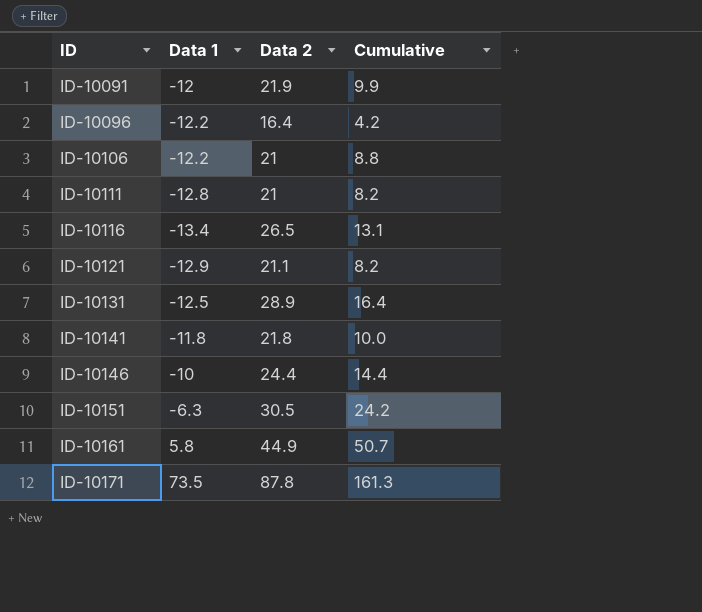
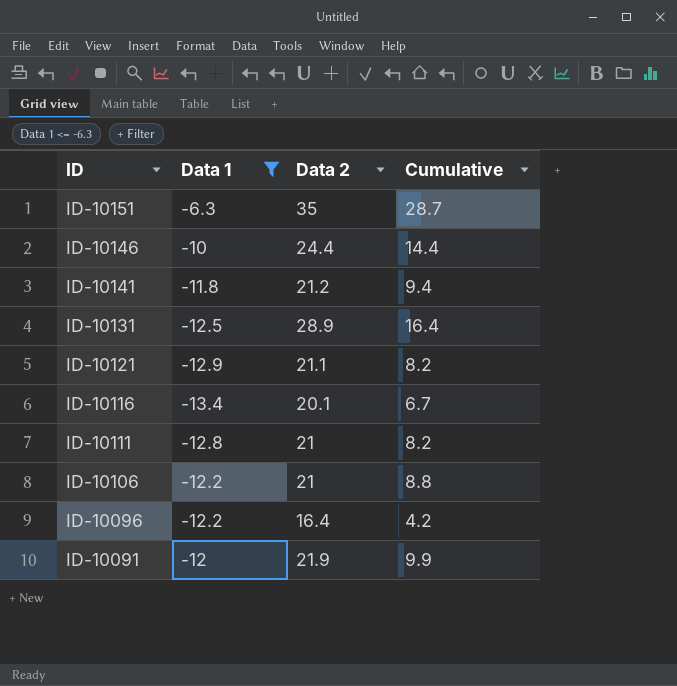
filter: none -> Data 1 <= -6.3
row order: ID ascending -> ID descending
ID-10151 | Data 2: 30.5 -> 35
ID-10151 | Cumulative: 24.2 -> 28.7
ID-10141 | Data 2: 21.8 -> 21.2
ID-10141 | Cumulative: 10.0 -> 9.4
ID-10116 | Data 2: 26.5 -> 20.1
ID-10116 | Cumulative: 13.1 -> 6.7

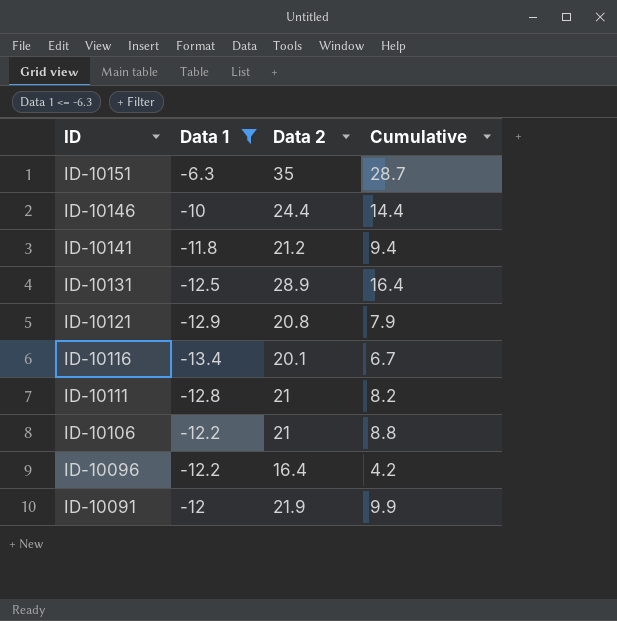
ID-10121 | Data 2: 21.1 -> 20.8
ID-10121 | Cumulative: 8.2 -> 7.9

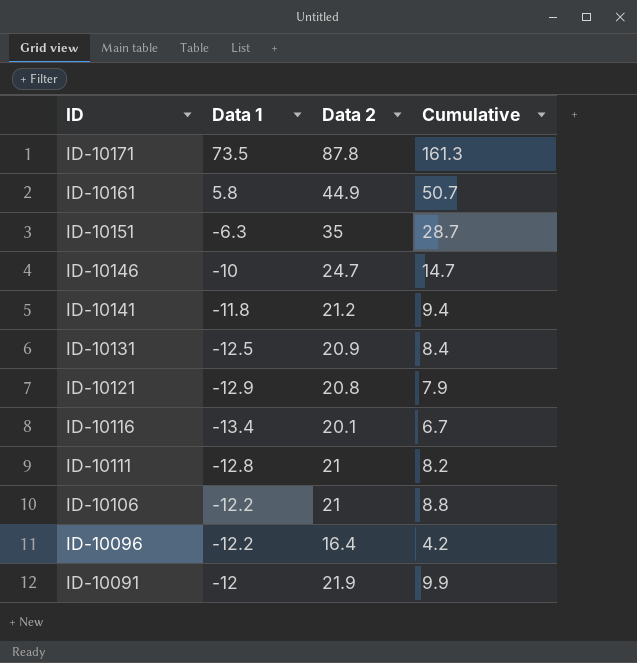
filter: Data 1 <= -6.3 -> none
ID-10146 | Data 2: 24.4 -> 24.7
ID-10146 | Cumulative: 14.4 -> 14.7
ID-10131 | Data 2: 28.9 -> 20.9
ID-10131 | Cumulative: 16.4 -> 8.4

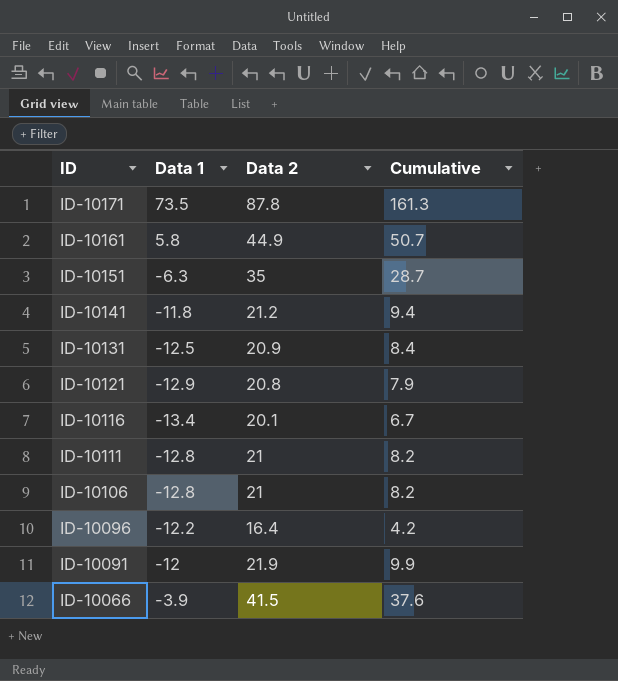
row ID-10146: -10 | 24.7 | 14.7 -> none
ID-10106 | Data 1: -12.2 -> -12.8
ID-10106 | Cumulative: 8.8 -> 8.2
row ID-10066: none -> -3.9 | 41.5 | 37.6

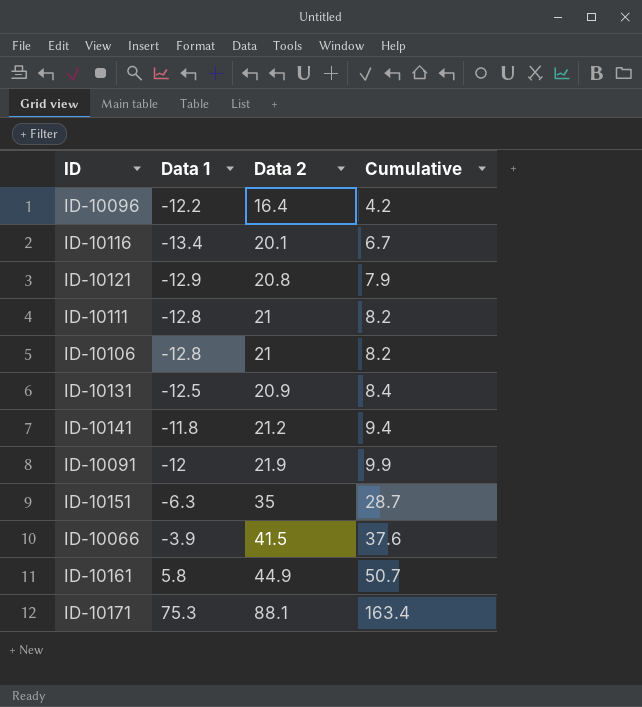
row order: ID descending -> Cumulative ascending
ID-10171 | Data 1: 73.5 -> 75.3
ID-10171 | Data 2: 87.8 -> 88.1
ID-10171 | Cumulative: 161.3 -> 163.4

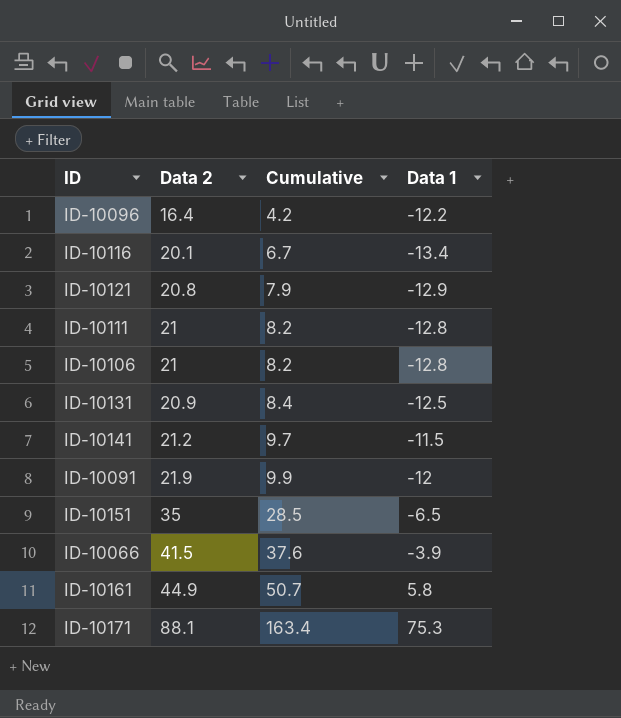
column Data 1 | position: 2 -> 4
ID-10141 | Cumulative: 9.4 -> 9.7
ID-10141 | Data 1: -11.8 -> -11.5
ID-10151 | Cumulative: 28.7 -> 28.5
ID-10151 | Data 1: -6.3 -> -6.5

